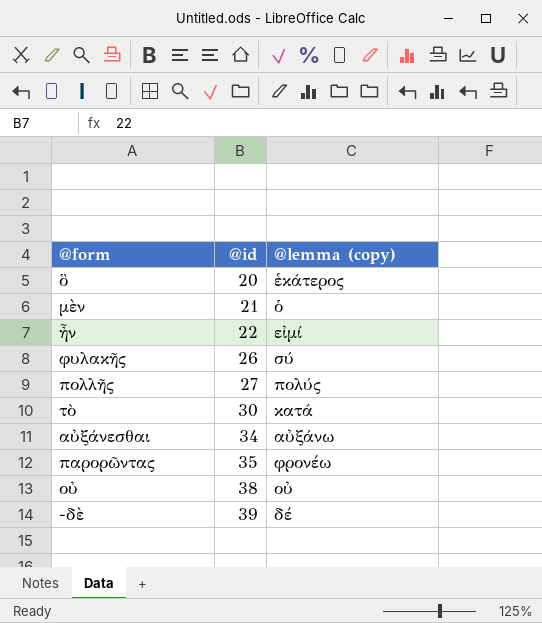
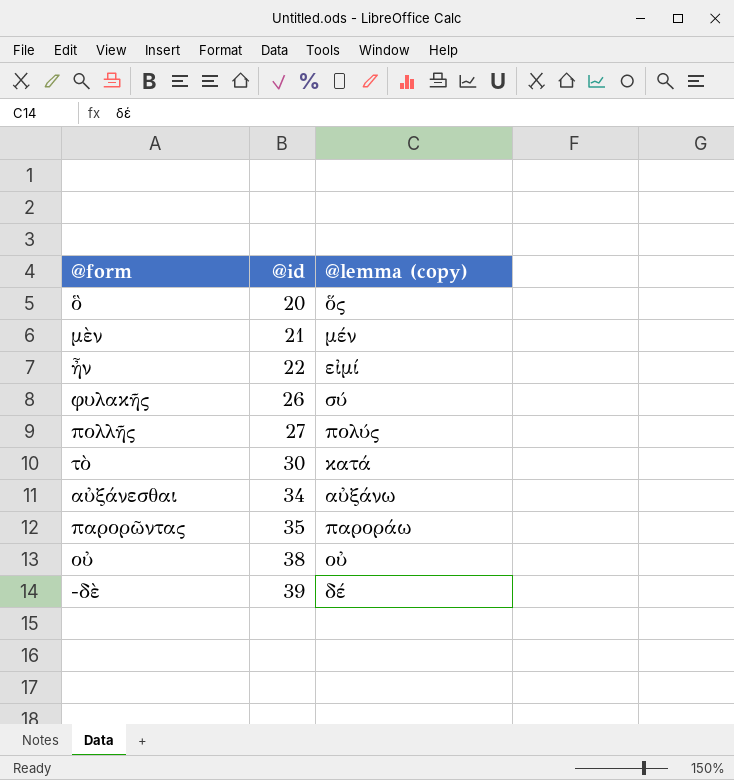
ὃ | @lemma (copy): ἑκάτερος -> ὅς
μὲν | @lemma (copy): ὁ -> μέν
παρορῶντας | @lemma (copy): φρονέω -> παροράω

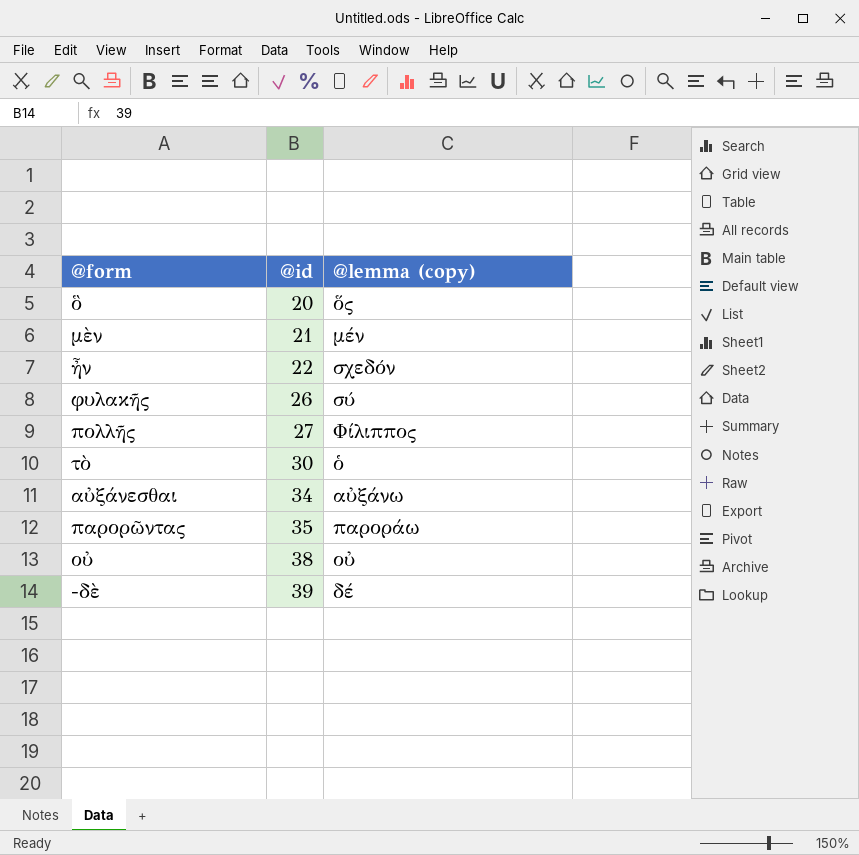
ἦν | @lemma (copy): εἰμί -> σχεδόν
πολλῆς | @lemma (copy): πολύς -> Φίλιππος
τὸ | @lemma (copy): κατά -> ὁ

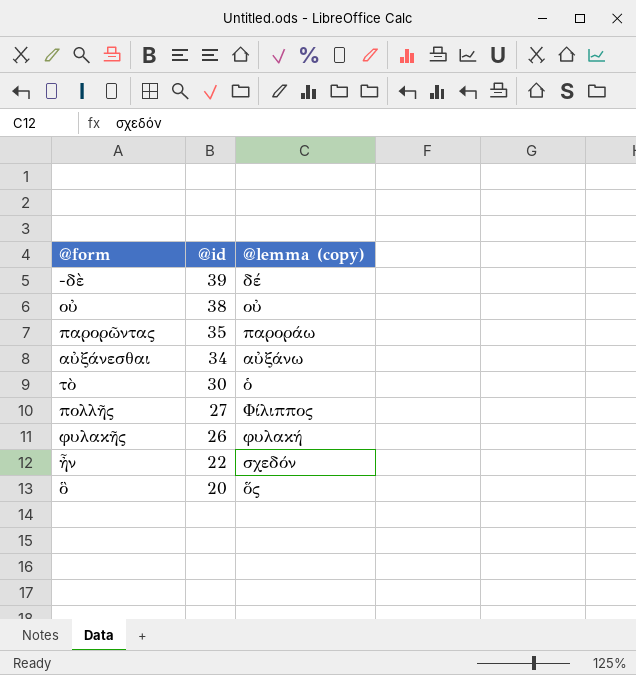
row order: @id ascending -> @id descending
row μὲν: 21 | μέν -> none
φυλακῆς | @lemma (copy): σύ -> φυλακή

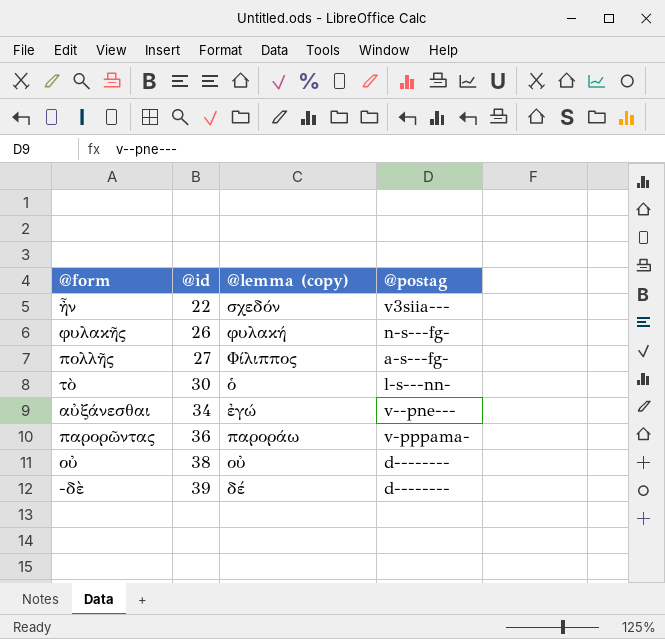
row order: @id descending -> @id ascending
column @postag | position: none -> 4
row ὃ: 20 | ὅς -> none
αὐξάνεσθαι | @lemma (copy): αὐξάνω -> ἐγώ
παρορῶντας | @id: 35 -> 36

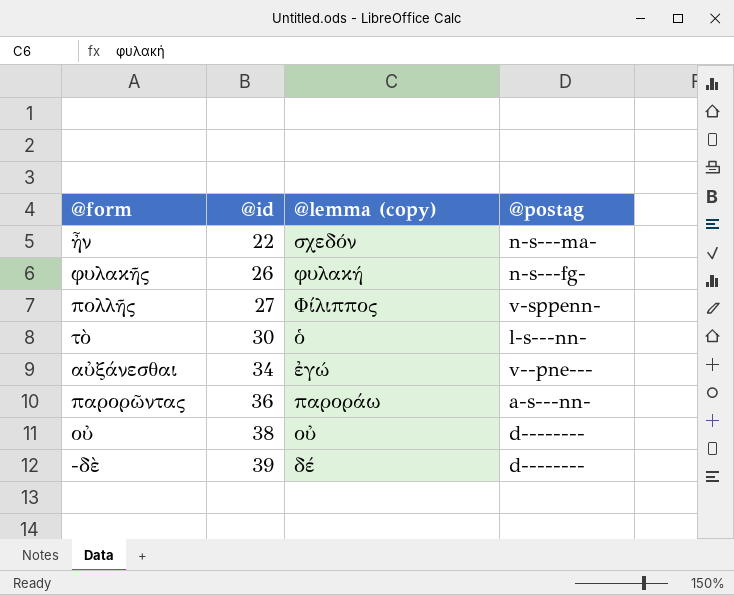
ἦν | @postag: v3siia--- -> n-s---ma-
πολλῆς | @postag: a-s---fg- -> v-sppenn-
παρορῶντας | @postag: v-pppama- -> a-s---nn-

